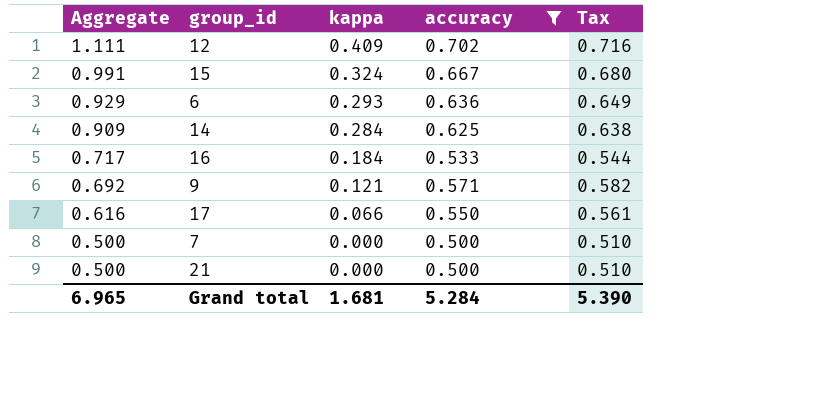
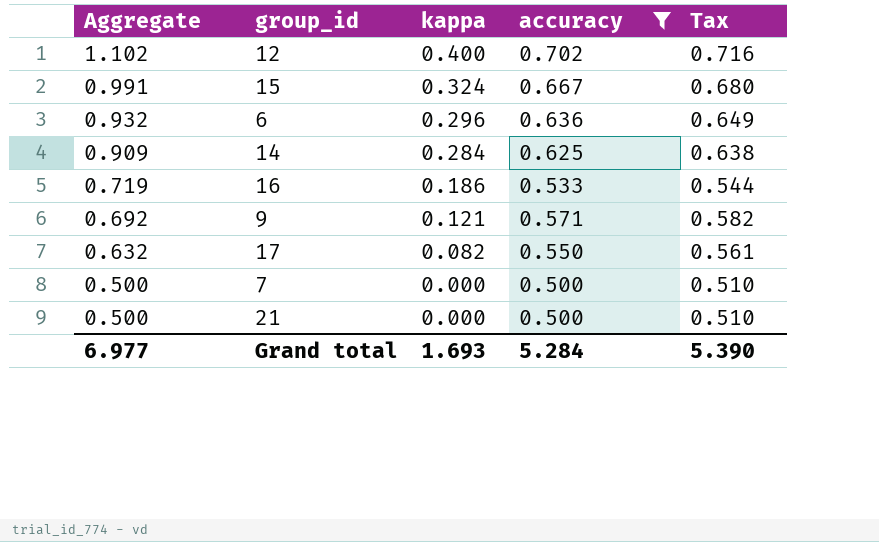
12 | Aggregate: 1.111 -> 1.102
12 | kappa: 0.409 -> 0.400
6 | Aggregate: 0.929 -> 0.932
6 | kappa: 0.293 -> 0.296
16 | Aggregate: 0.717 -> 0.719
16 | kappa: 0.184 -> 0.186
17 | Aggregate: 0.616 -> 0.632
17 | kappa: 0.066 -> 0.082
Grand total | Aggregate: 6.965 -> 6.977
Grand total | kappa: 1.681 -> 1.693

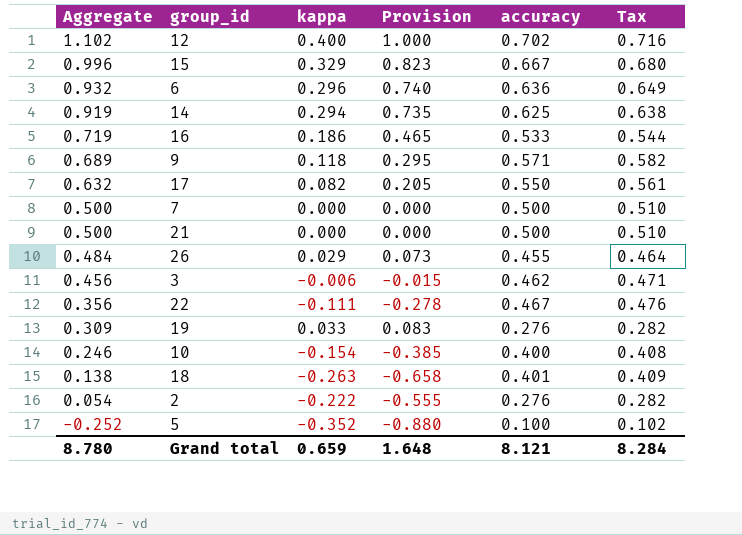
filter: accuracy >= 0.500 -> none
column Provision | formula: none -> [kappa] * 2.5
15 | Aggregate: 0.991 -> 0.996
15 | kappa: 0.324 -> 0.329
14 | Aggregate: 0.909 -> 0.919
14 | kappa: 0.284 -> 0.294
9 | Aggregate: 0.692 -> 0.689
9 | kappa: 0.121 -> 0.118
Grand total | Aggregate: 6.977 -> 8.780
Grand total | kappa: 1.693 -> 0.659
Grand total | accuracy: 5.284 -> 8.121
Grand total | Tax: 5.390 -> 8.284

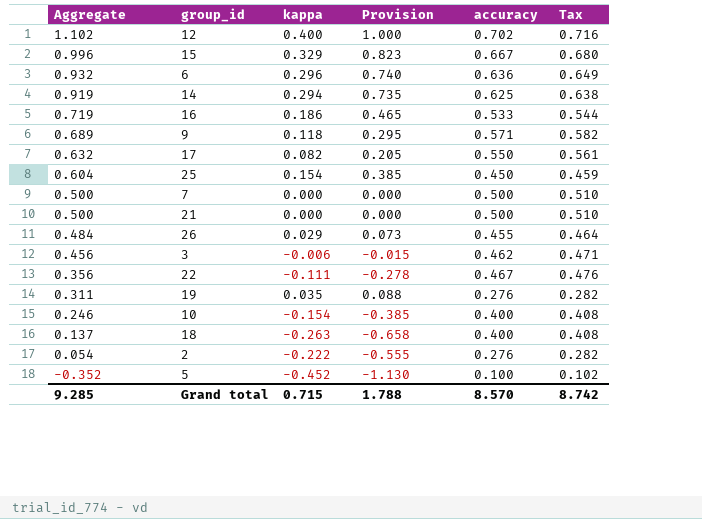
row 25: none -> 0.604 | 0.154 | 0.385 | 0.450 | 0.459
19 | Aggregate: 0.309 -> 0.311
19 | kappa: 0.033 -> 0.035
19 | Provision: 0.083 -> 0.088
18 | Aggregate: 0.138 -> 0.137
18 | accuracy: 0.401 -> 0.400
18 | Tax: 0.409 -> 0.408
5 | Aggregate: -0.252 -> -0.352
5 | kappa: -0.352 -> -0.452
5 | Provision: -0.880 -> -1.130
Grand total | Aggregate: 8.780 -> 9.285
Grand total | kappa: 0.659 -> 0.715
Grand total | Provision: 1.648 -> 1.788
Grand total | accuracy: 8.121 -> 8.570
Grand total | Tax: 8.284 -> 8.742

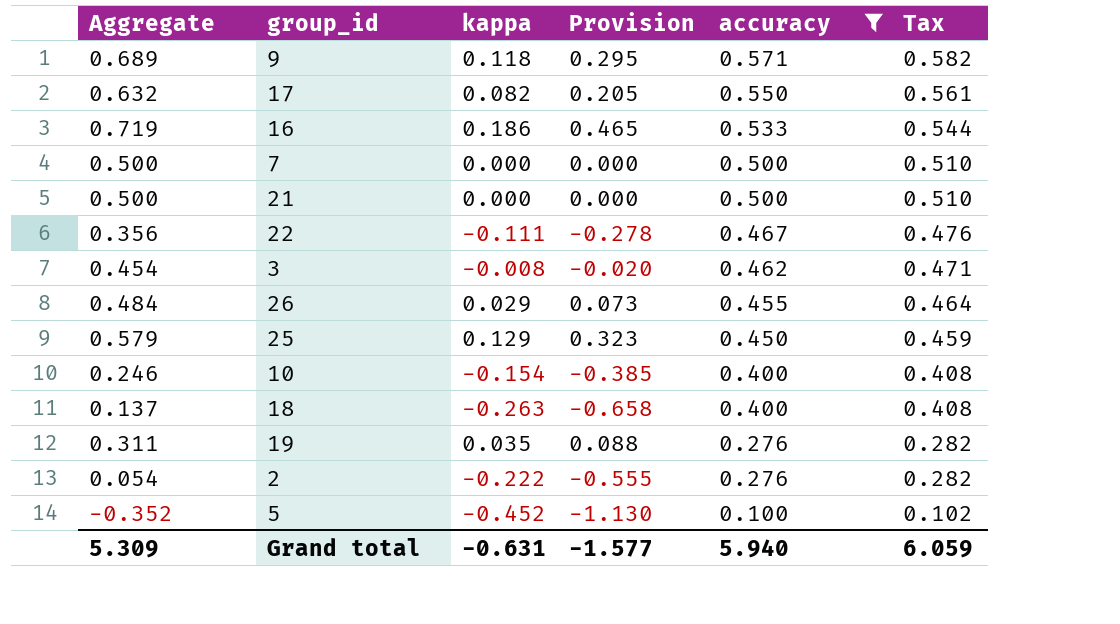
filter: none -> accuracy <= 0.571
row order: Aggregate descending -> accuracy descending
3 | Aggregate: 0.456 -> 0.454
3 | kappa: -0.006 -> -0.008
3 | Provision: -0.015 -> -0.020
25 | Aggregate: 0.604 -> 0.579
25 | kappa: 0.154 -> 0.129
25 | Provision: 0.385 -> 0.323
Grand total | Aggregate: 9.285 -> 5.309
Grand total | kappa: 0.715 -> -0.631
Grand total | Provision: 1.788 -> -1.577
Grand total | accuracy: 8.570 -> 5.940
Grand total | Tax: 8.742 -> 6.059

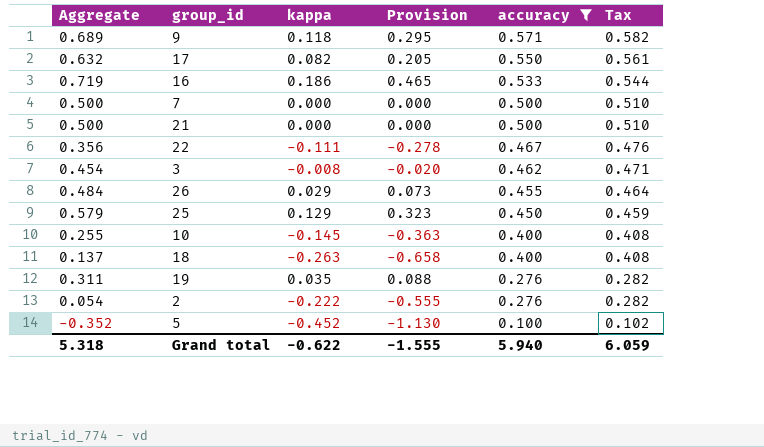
10 | Aggregate: 0.246 -> 0.255
10 | kappa: -0.154 -> -0.145
10 | Provision: -0.385 -> -0.363
Grand total | Aggregate: 5.309 -> 5.318
Grand total | kappa: -0.631 -> -0.622
Grand total | Provision: -1.577 -> -1.555

